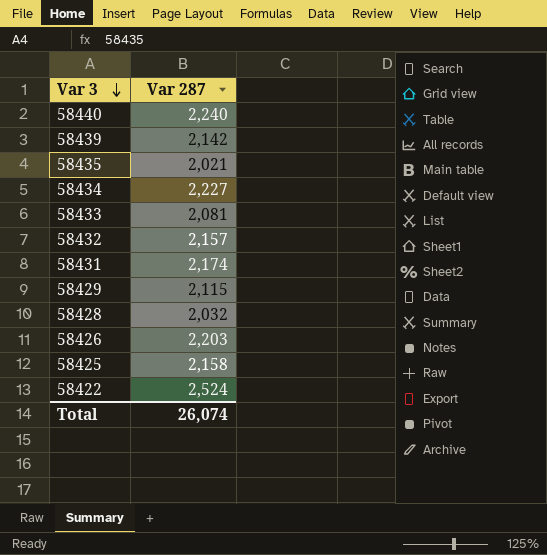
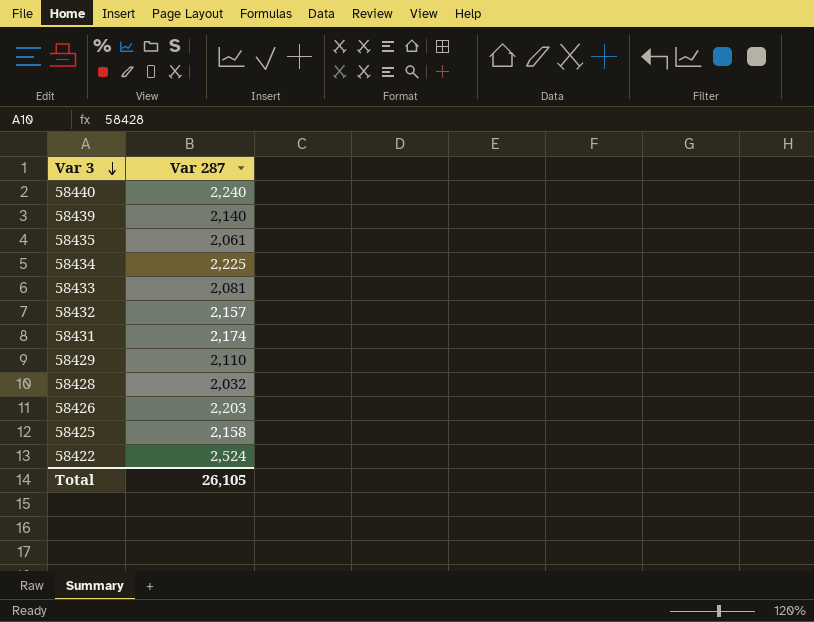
58439 | Var 287: 2,142 -> 2,140
58435 | Var 287: 2,021 -> 2,061
58434 | Var 287: 2,227 -> 2,225
58429 | Var 287: 2,115 -> 2,110
Total | Var 287: 26,074 -> 26,105

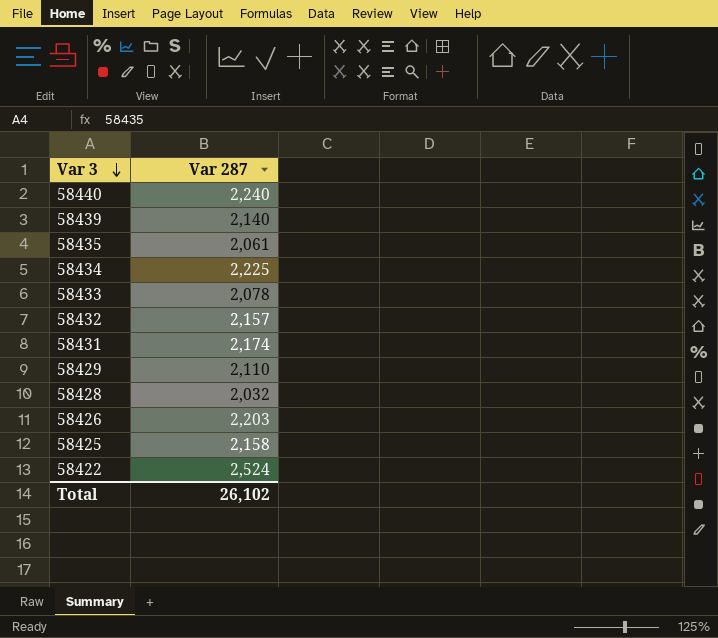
58433 | Var 287: 2,081 -> 2,078
Total | Var 287: 26,105 -> 26,102

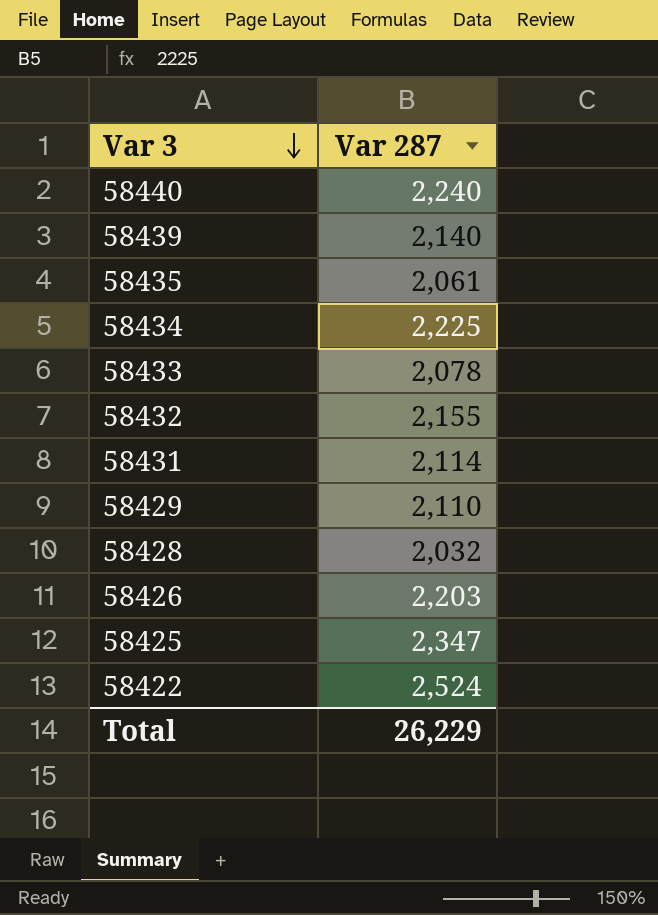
58432 | Var 287: 2,157 -> 2,155
58431 | Var 287: 2,174 -> 2,114
58425 | Var 287: 2,158 -> 2,347
Total | Var 287: 26,102 -> 26,229

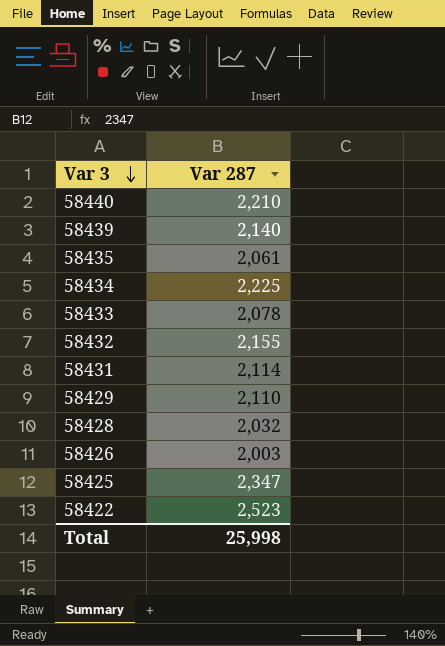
58440 | Var 287: 2,240 -> 2,210
58426 | Var 287: 2,203 -> 2,003
58422 | Var 287: 2,524 -> 2,523
Total | Var 287: 26,229 -> 25,998

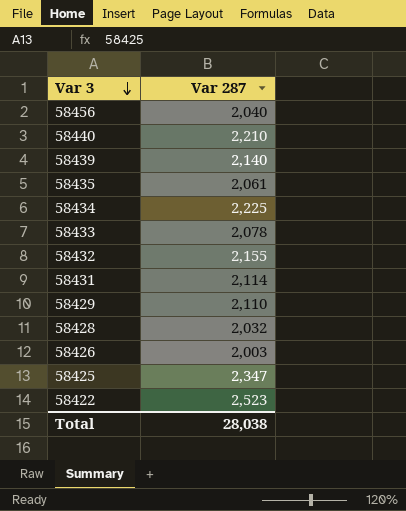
row 58456: none -> 2,040
Total | Var 287: 25,998 -> 28,038

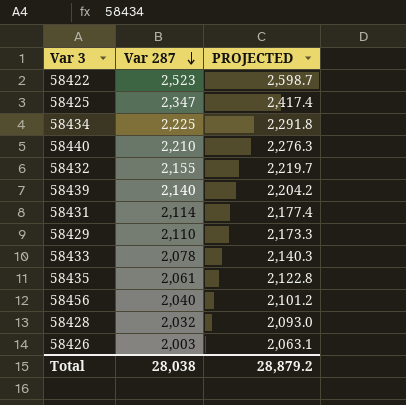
row order: Var 3 descending -> Var 287 descending
column PROJECTED | formula: none -> [Var 287] * 1.03

